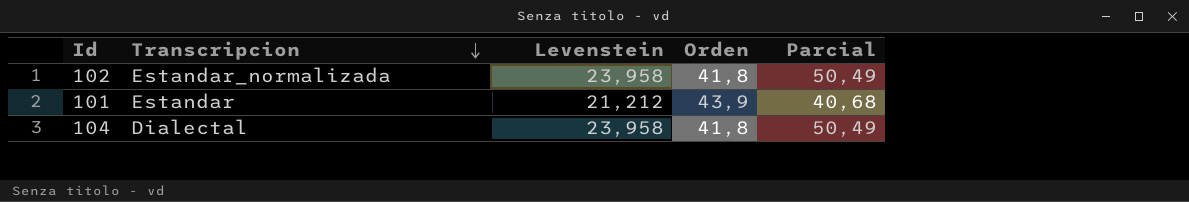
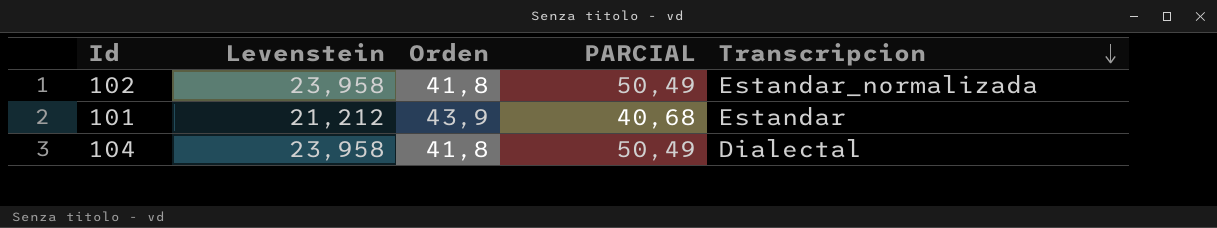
column name: Parcial -> PARCIAL
column Transcripcion | position: 2 -> 5

